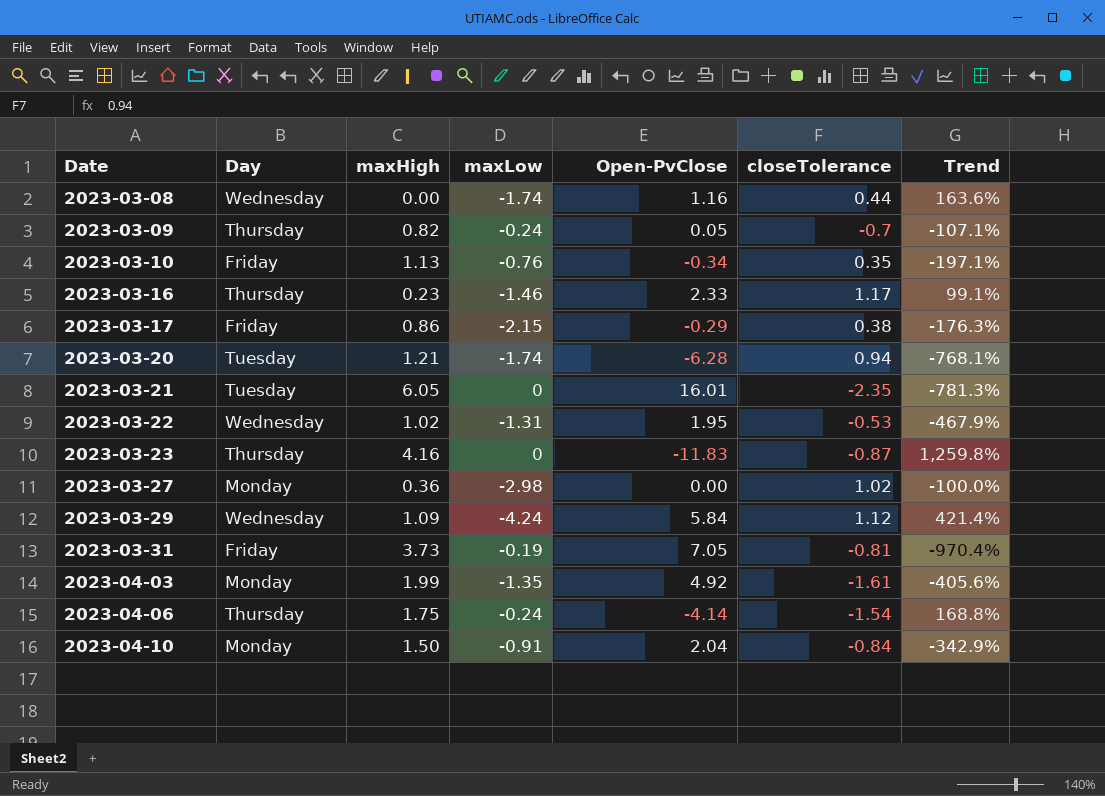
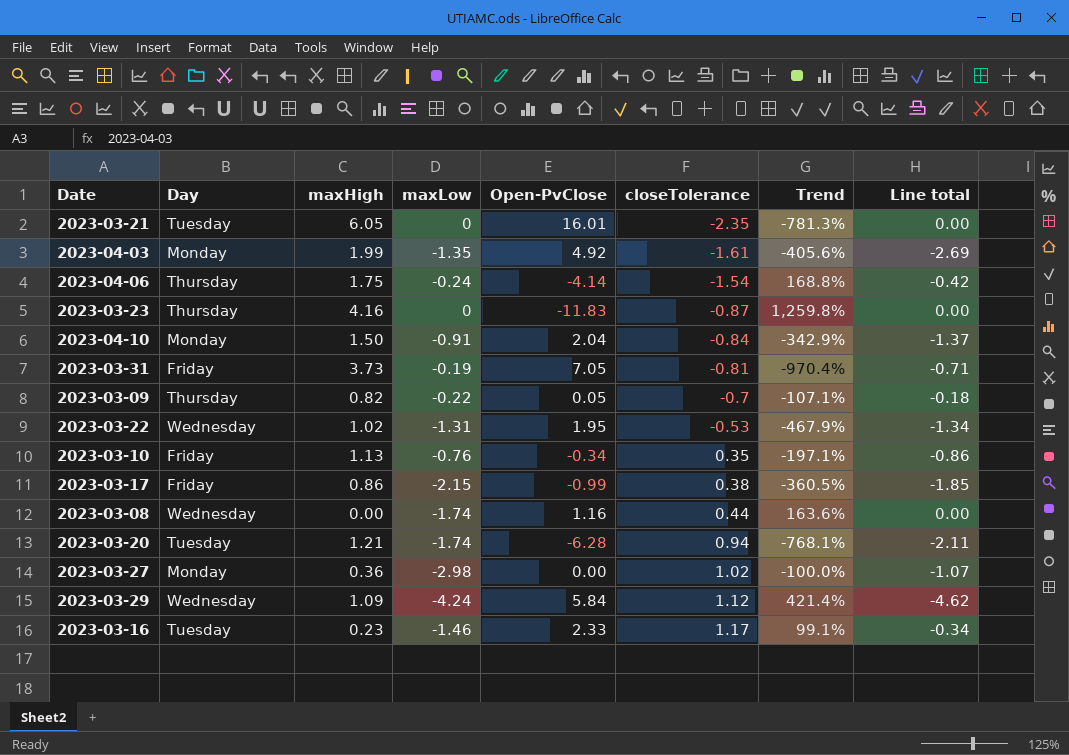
row order: Date ascending -> closeTolerance ascending
column Line total | formula: none -> [maxHigh] * [maxLow]
2023-03-09 | maxLow: -0.24 -> -0.22
2023-03-17 | Open-PvClose: -0.29 -> -0.99
2023-03-17 | Trend: -176.3% -> -360.5%
2023-03-16 | Day: Thursday -> Tuesday

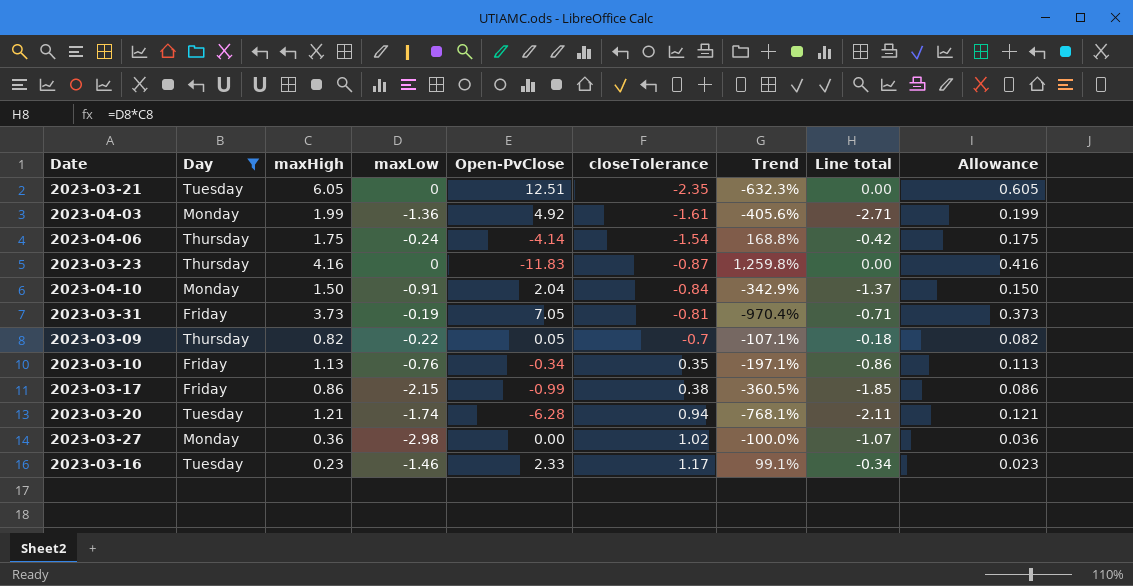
filter: none -> Day != Wednesday
column Allowance | formula: none -> [maxHigh] * 0.1
2023-03-21 | Open-PvClose: 16.01 -> 12.51
2023-03-21 | Trend: -781.3% -> -632.3%
2023-04-03 | maxLow: -1.35 -> -1.36
2023-04-03 | Line total: -2.69 -> -2.71

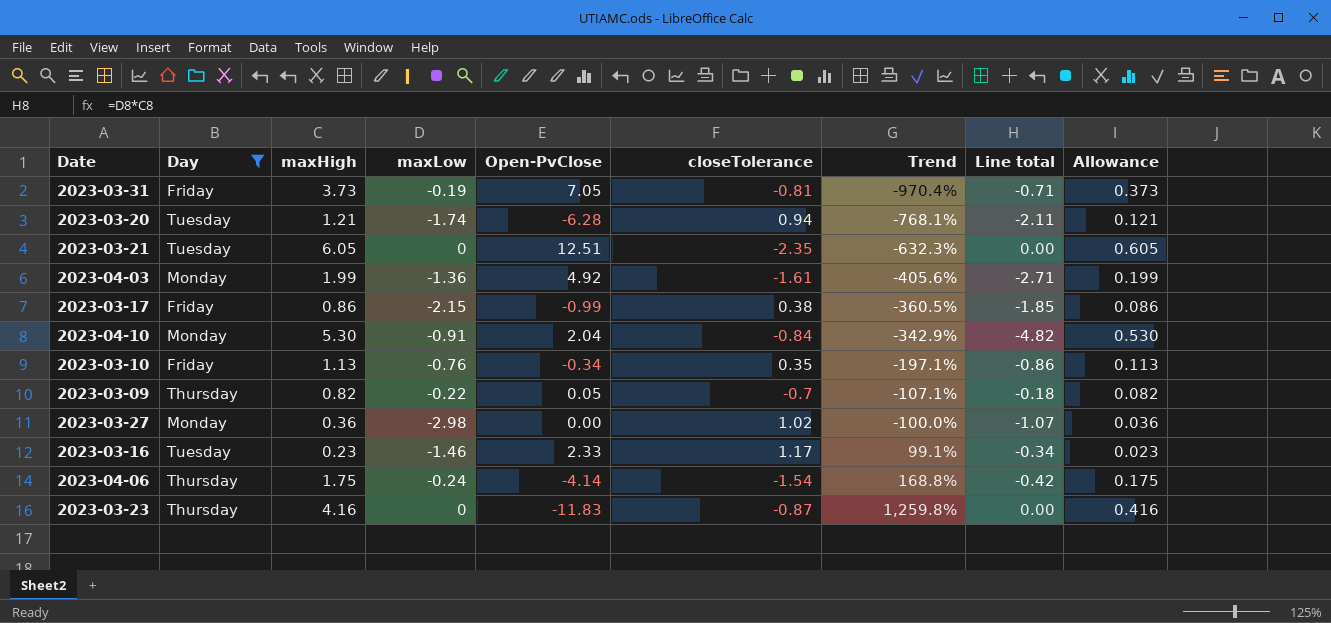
row order: closeTolerance ascending -> Trend ascending
2023-04-10 | maxHigh: 1.50 -> 5.30
2023-04-10 | Line total: -1.37 -> -4.82
2023-04-10 | Allowance: 0.150 -> 0.530

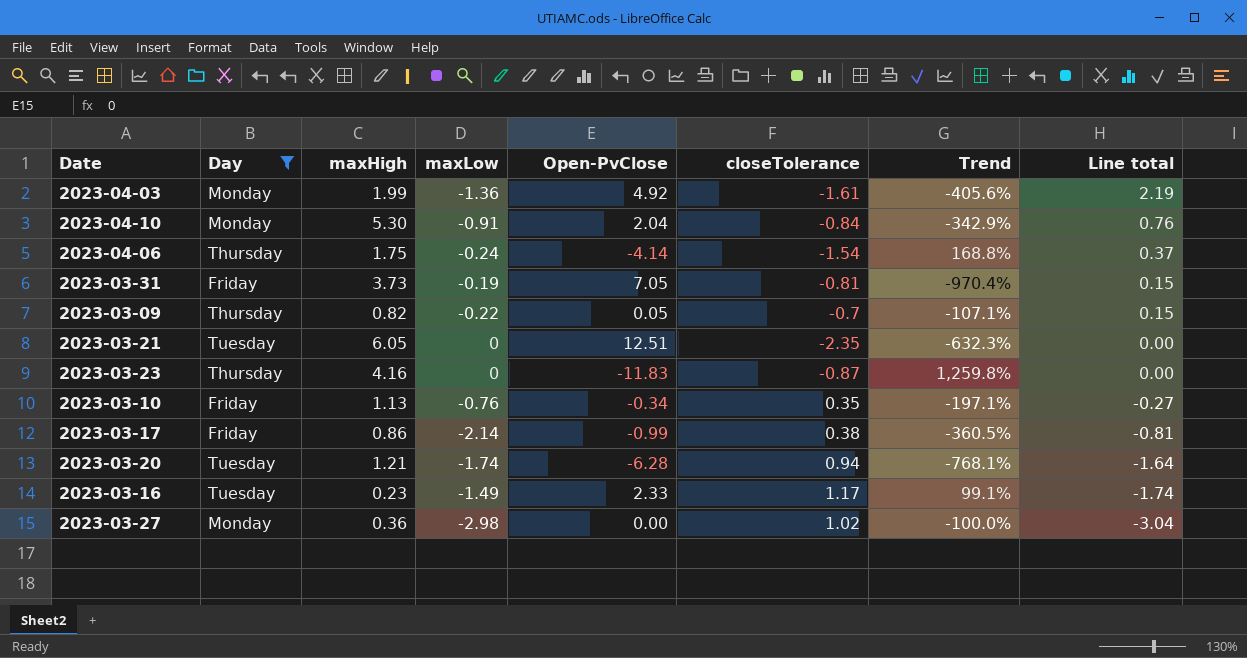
row order: Trend ascending -> Line total descending
column Allowance | formula: [maxHigh] * 0.1 -> none
column Line total | formula: [maxHigh] * [maxLow] -> [maxLow] * [closeTolerance]
2023-03-17 | maxLow: -2.15 -> -2.14
2023-03-16 | maxLow: -1.46 -> -1.49

